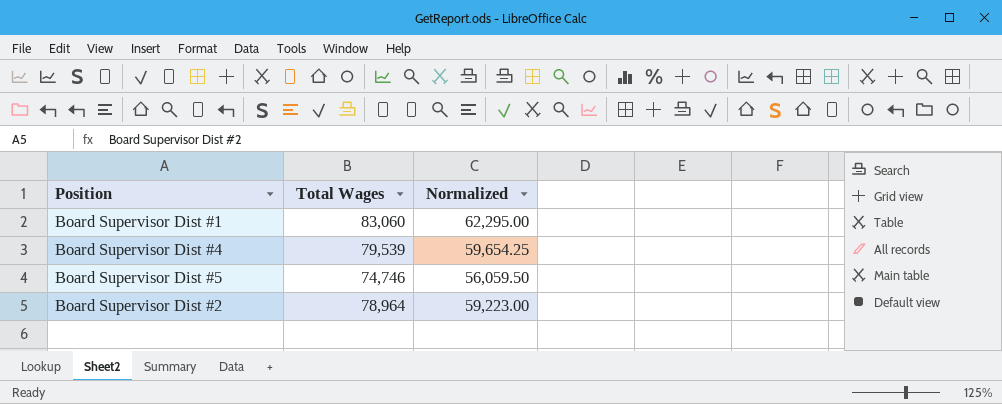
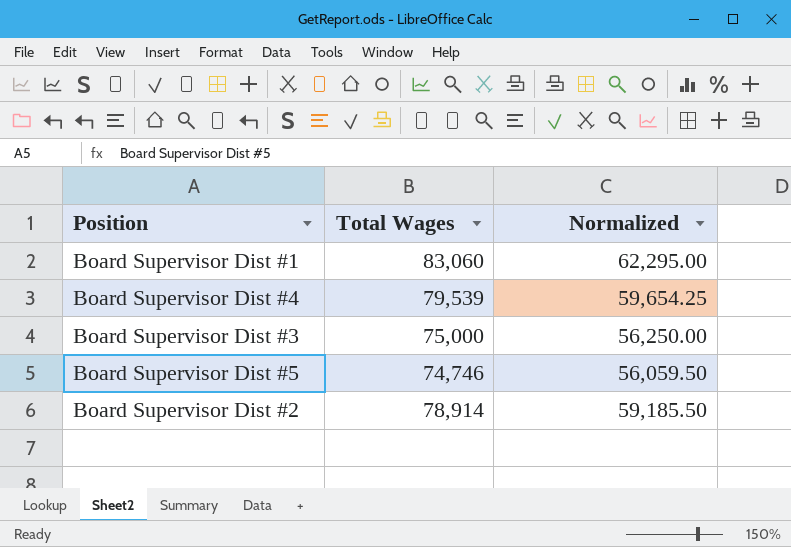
row Board Supervisor Dist #3: none -> 75,000 | 56,250.00
Board Supervisor Dist #2 | Total Wages: 78,964 -> 78,914
Board Supervisor Dist #2 | Normalized: 59,223.00 -> 59,185.50

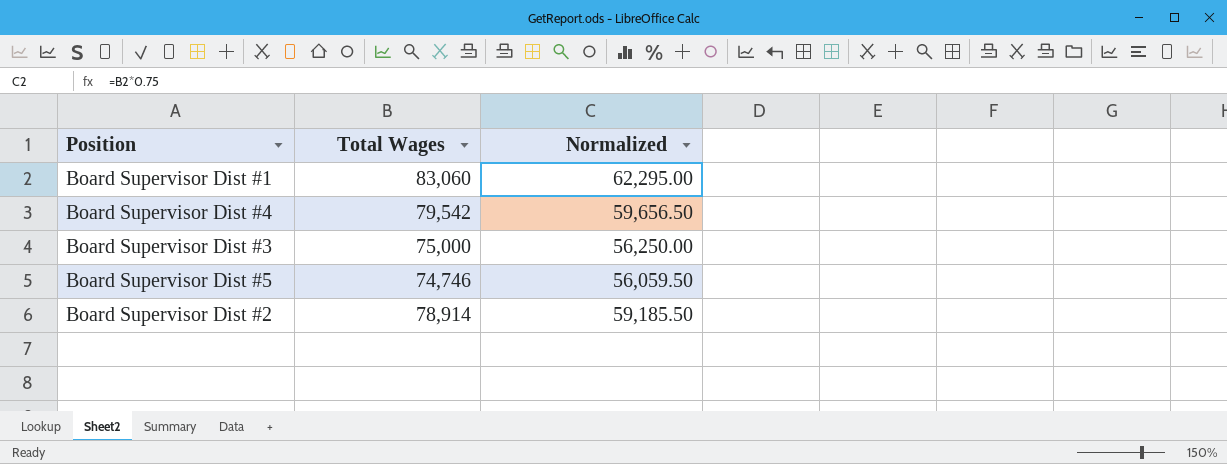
Board Supervisor Dist #4 | Total Wages: 79,539 -> 79,542
Board Supervisor Dist #4 | Normalized: 59,654.25 -> 59,656.50

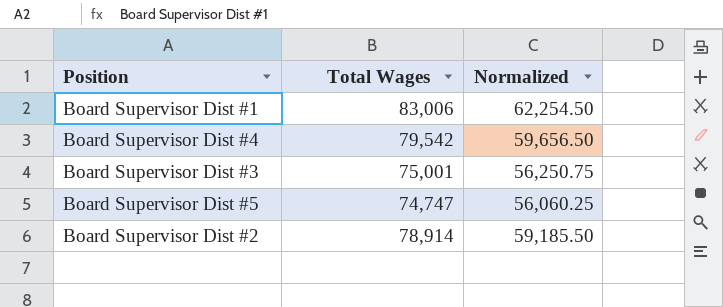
Board Supervisor Dist #1 | Total Wages: 83,060 -> 83,006
Board Supervisor Dist #1 | Normalized: 62,295.00 -> 62,254.50
Board Supervisor Dist #3 | Total Wages: 75,000 -> 75,001
Board Supervisor Dist #3 | Normalized: 56,250.00 -> 56,250.75
Board Supervisor Dist #5 | Total Wages: 74,746 -> 74,747
Board Supervisor Dist #5 | Normalized: 56,059.50 -> 56,060.25

